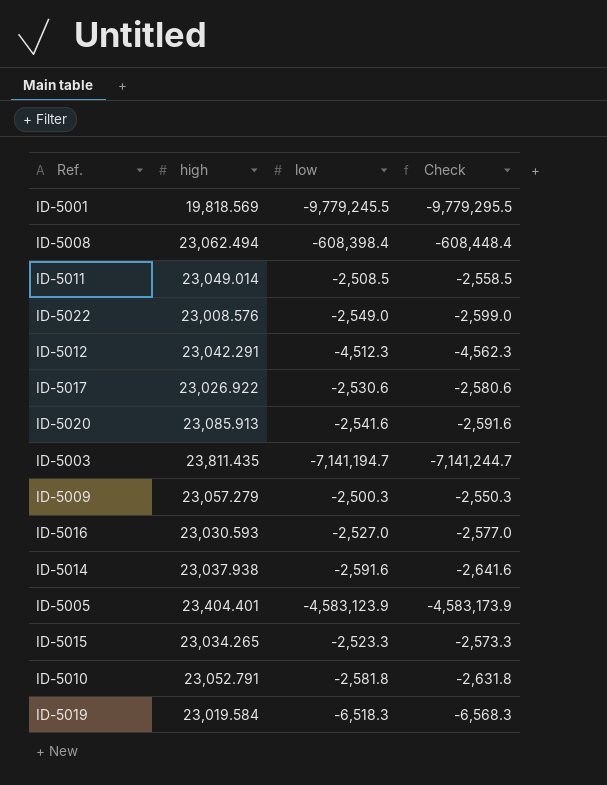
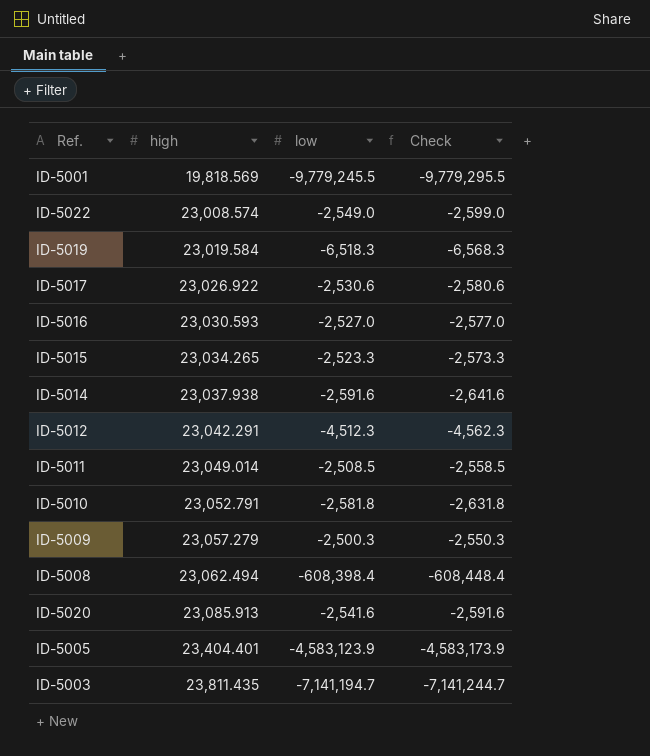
row order: none -> high ascending
ID-5022 | high: 23,008.576 -> 23,008.574

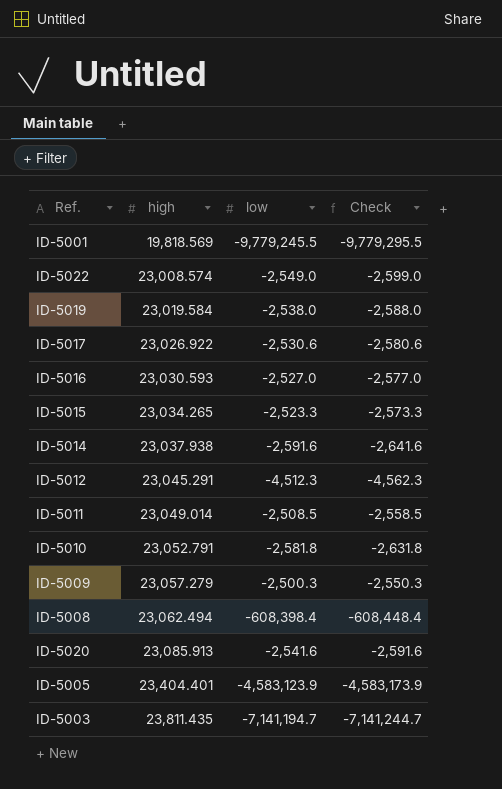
ID-5019 | low: -6,518.3 -> -2,538.0
ID-5019 | Check: -6,568.3 -> -2,588.0
ID-5012 | high: 23,042.291 -> 23,045.291

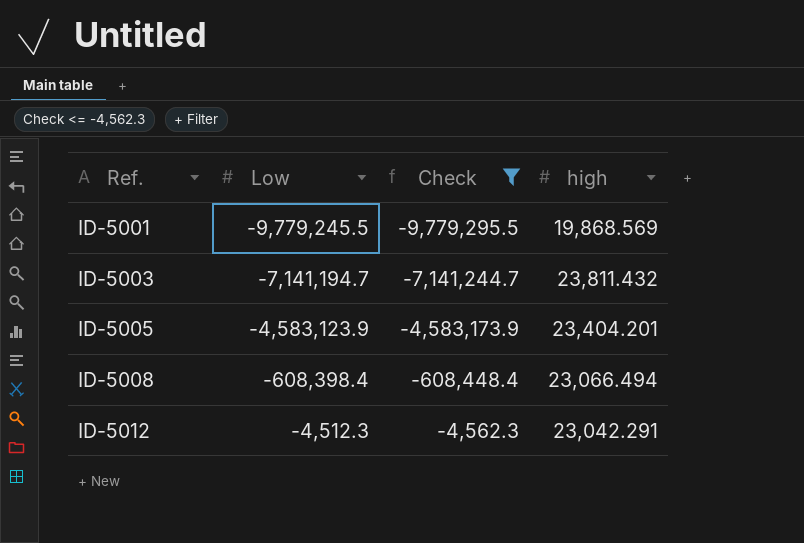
filter: none -> Check <= -4,562.3
row order: high ascending -> Ref. ascending
column name: low -> Low
column high | position: 2 -> 4
ID-5001 | high: 19,818.569 -> 19,868.569
ID-5003 | high: 23,811.435 -> 23,811.432
ID-5005 | high: 23,404.401 -> 23,404.201
ID-5008 | high: 23,062.494 -> 23,066.494
ID-5012 | high: 23,045.291 -> 23,042.291

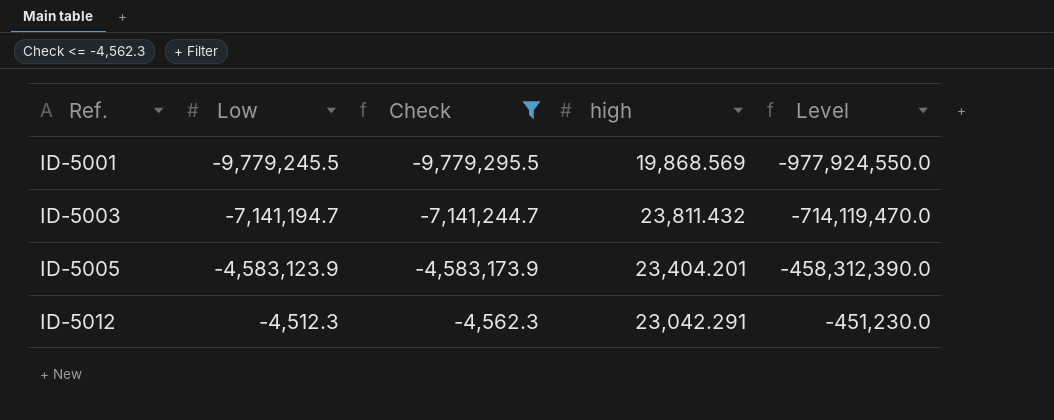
column Level | formula: none -> [Low] * 100
row ID-5008: -608,398.4 | -608,448.4 | 23,066.494 -> none

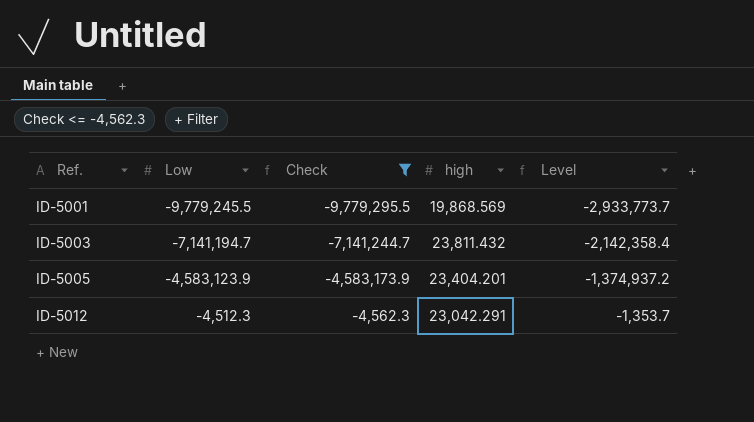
column Level | formula: [Low] * 100 -> [Low] * 0.3

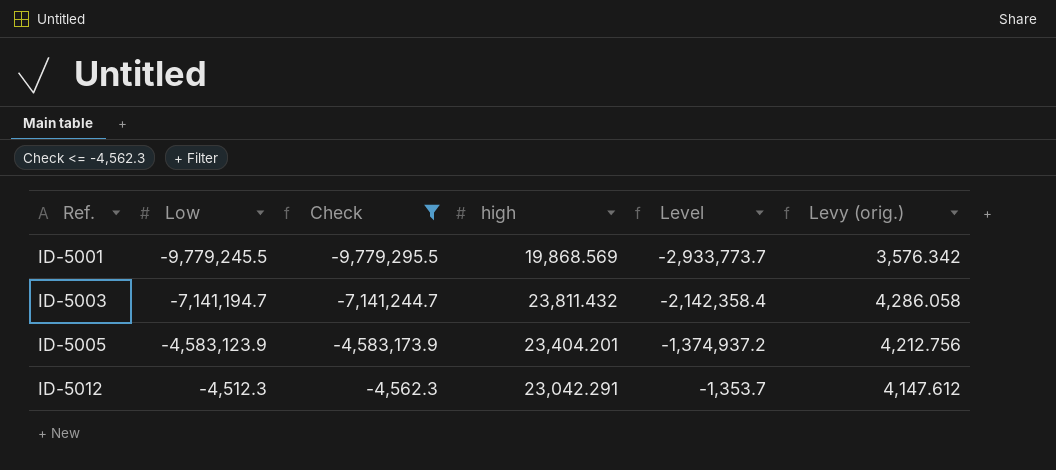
column Levy (orig.) | formula: none -> [high] * 0.18

